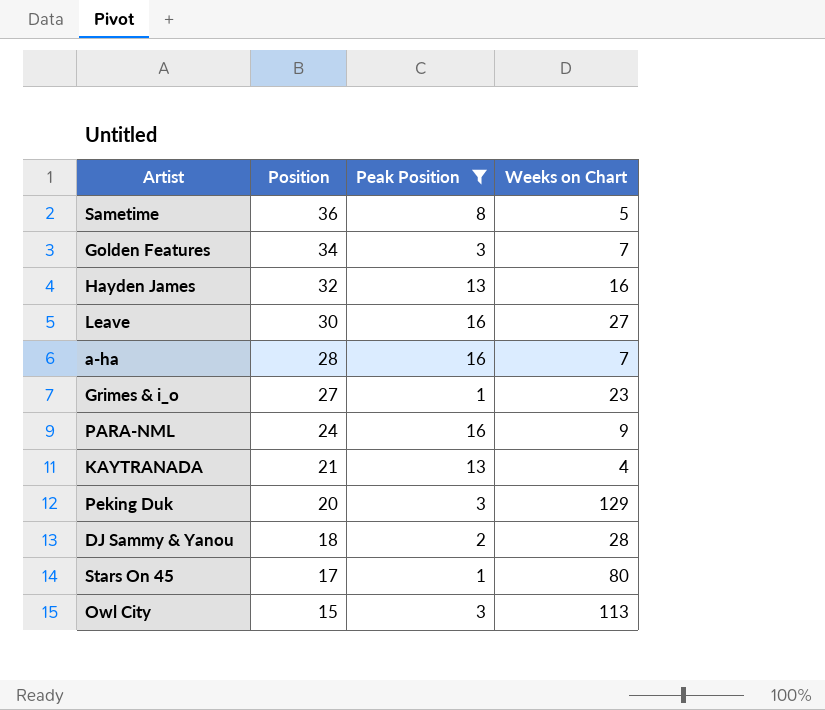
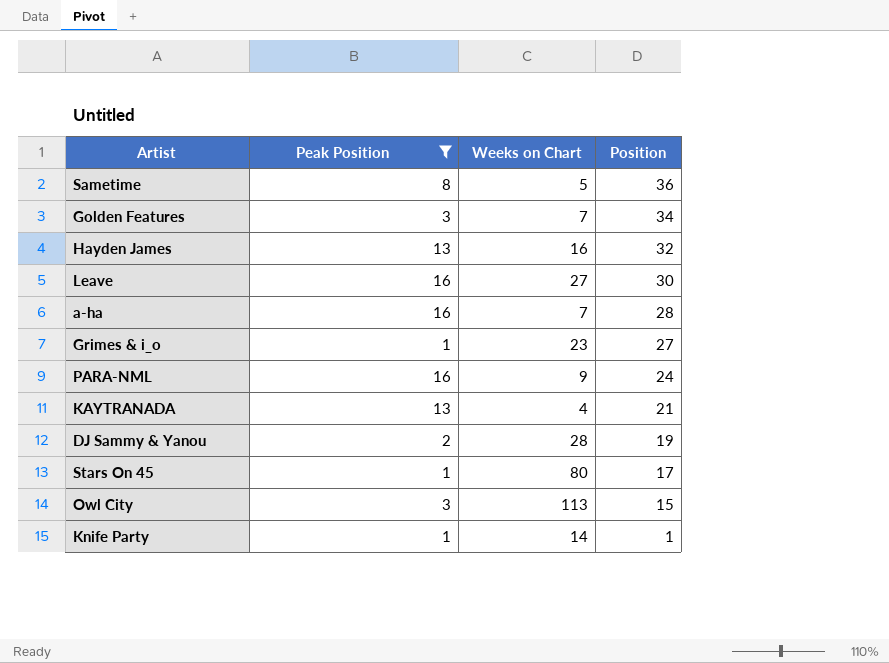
column Position | position: 2 -> 4
row Peking Duk: 20 | 3 | 129 -> none
DJ Sammy & Yanou | Position: 18 -> 19
row Knife Party: none -> 1 | 14 | 1

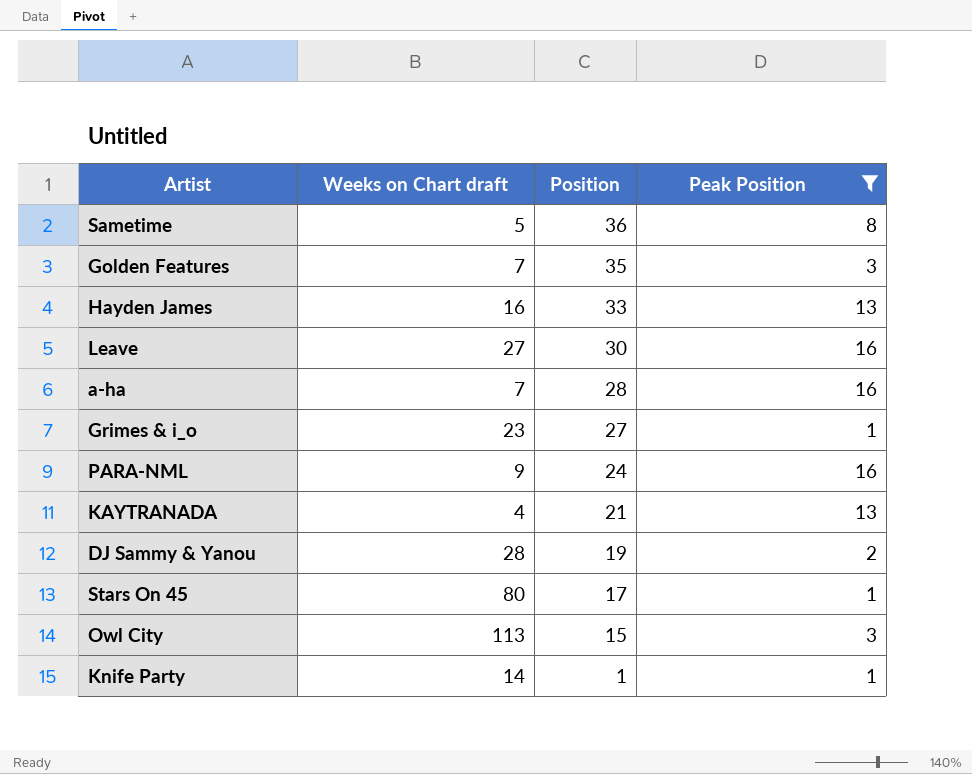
column name: Weeks on Chart -> Weeks on Chart draft
column Peak Position | position: 2 -> 4
Golden Features | Position: 34 -> 35
Hayden James | Position: 32 -> 33

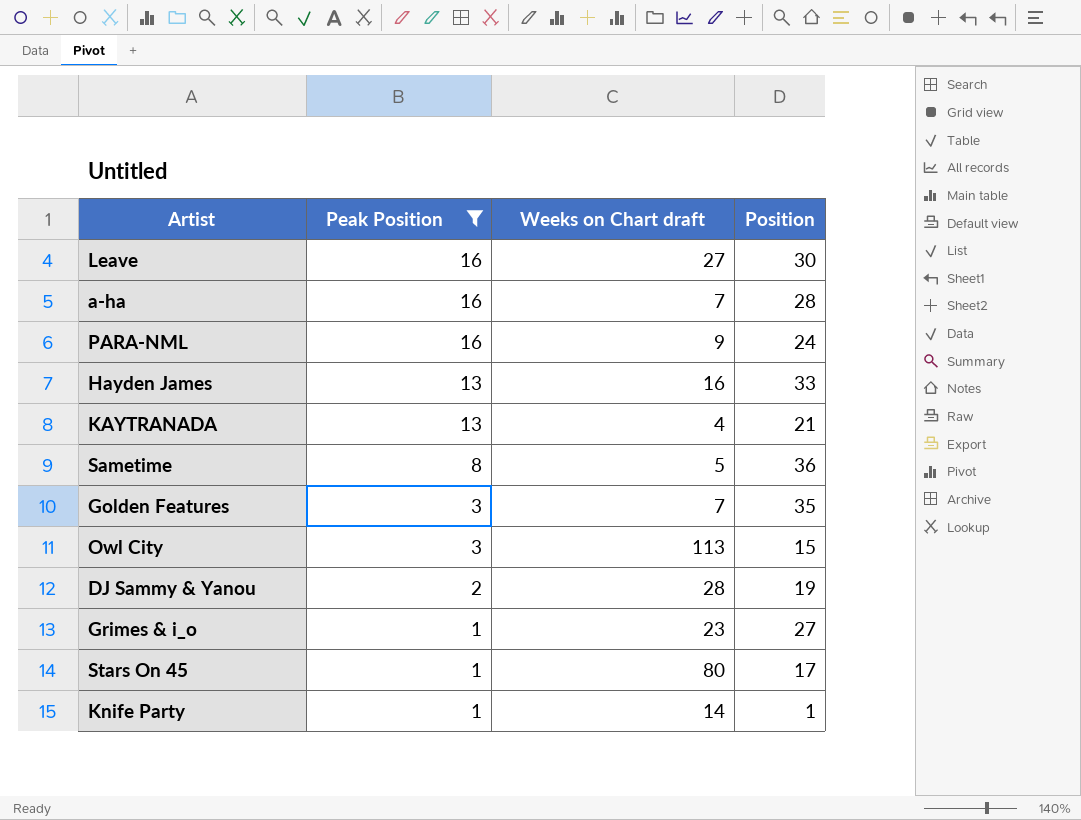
row order: Position descending -> Peak Position descending
column Peak Position | position: 4 -> 2

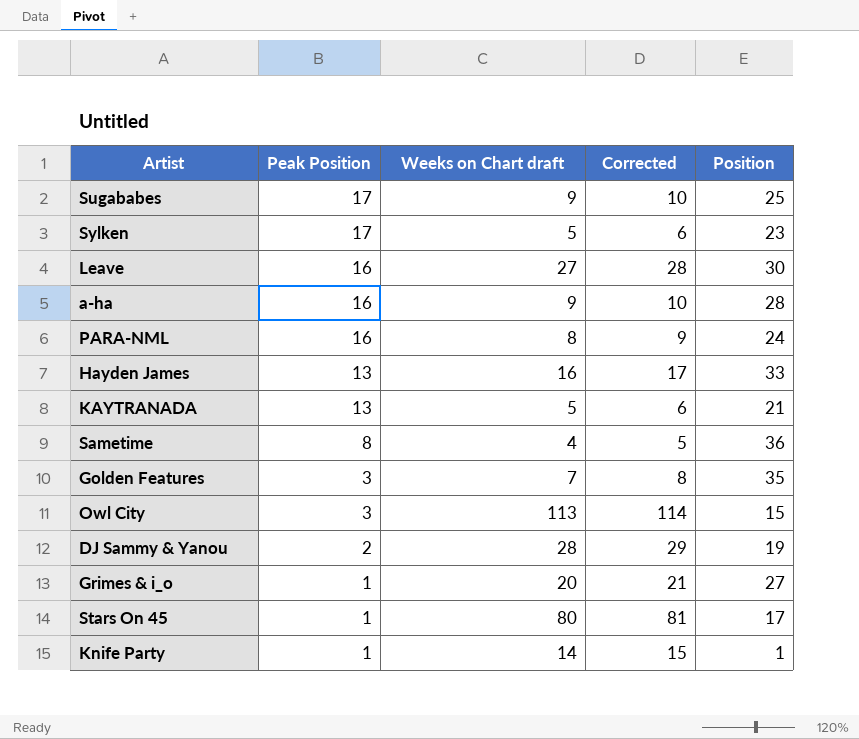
filter: Peak Position != 17 -> none
column Corrected | formula: none -> [Weeks on Chart draft] + 1
a-ha | Weeks on Chart draft: 7 -> 9
PARA-NML | Weeks on Chart draft: 9 -> 8
KAYTRANADA | Weeks on Chart draft: 4 -> 5
Sametime | Weeks on Chart draft: 5 -> 4
Grimes & i_o | Weeks on Chart draft: 23 -> 20

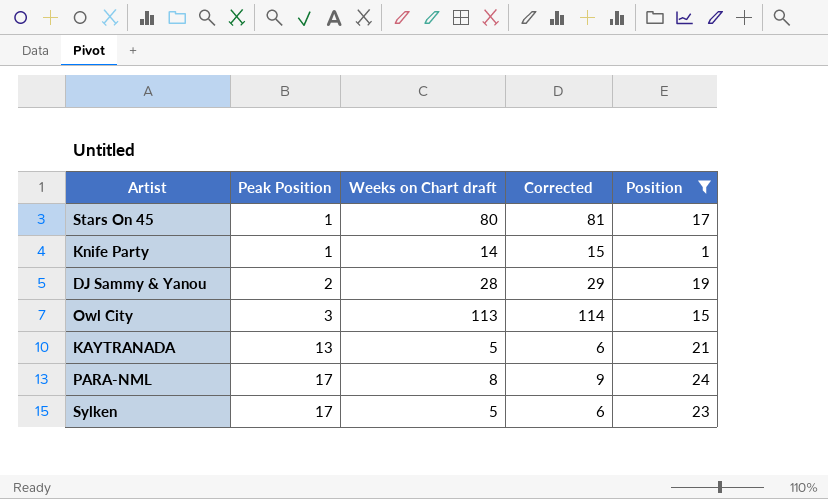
filter: none -> Position <= 24
row order: Peak Position descending -> Peak Position ascending
PARA-NML | Peak Position: 16 -> 17

